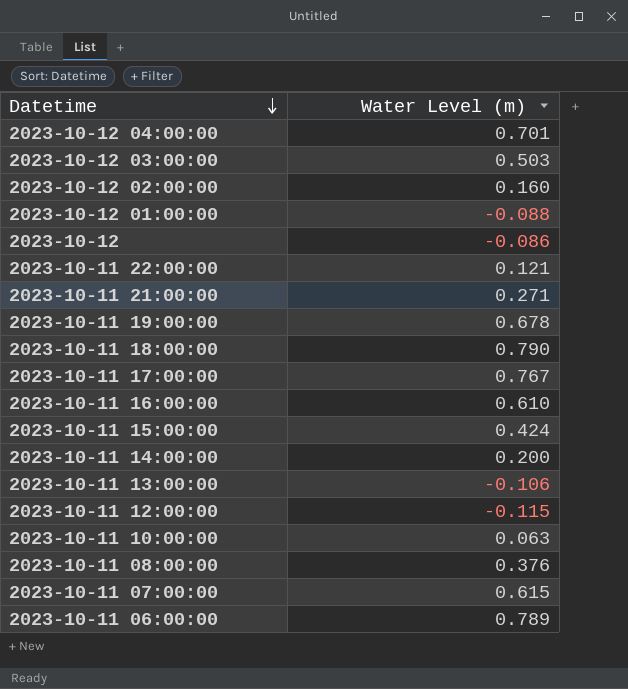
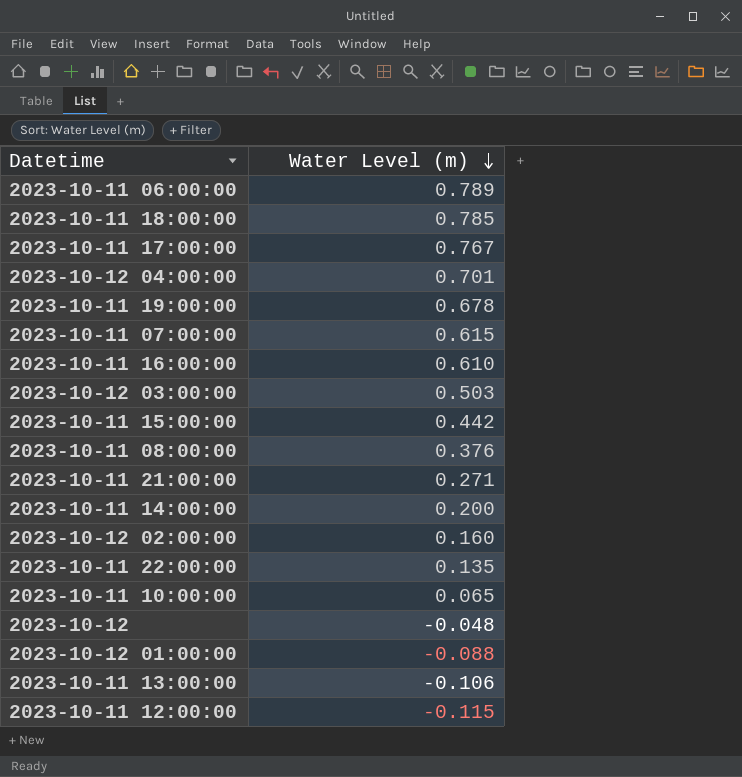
row order: Datetime descending -> Water Level (m) descending
2023-10-11 18:00:00 | Water Level (m): 0.790 -> 0.785
2023-10-11 15:00:00 | Water Level (m): 0.424 -> 0.442
2023-10-11 22:00:00 | Water Level (m): 0.121 -> 0.135
2023-10-11 10:00:00 | Water Level (m): 0.063 -> 0.065
2023-10-12 | Water Level (m): -0.086 -> -0.048

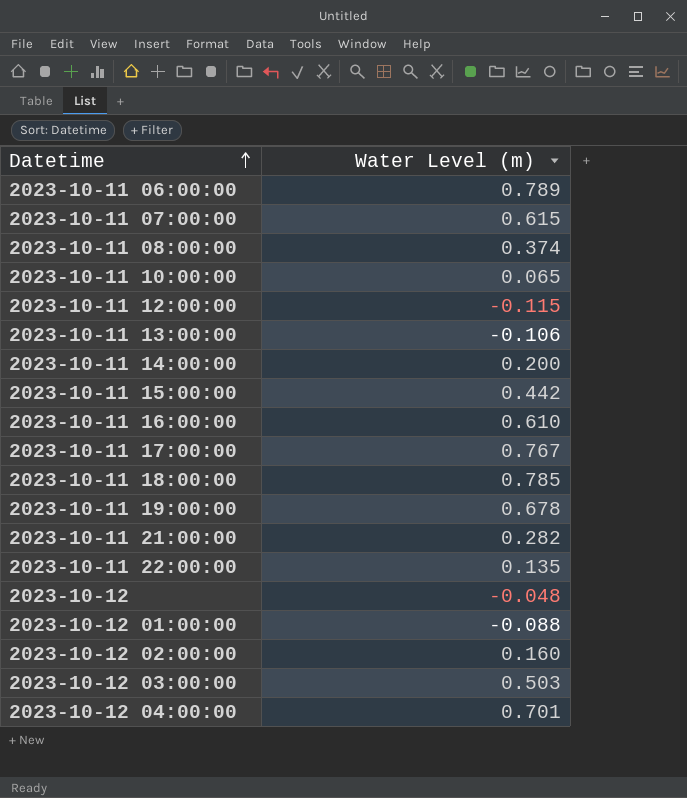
row order: Water Level (m) descending -> Datetime ascending
2023-10-11 08:00:00 | Water Level (m): 0.376 -> 0.374
2023-10-11 21:00:00 | Water Level (m): 0.271 -> 0.282

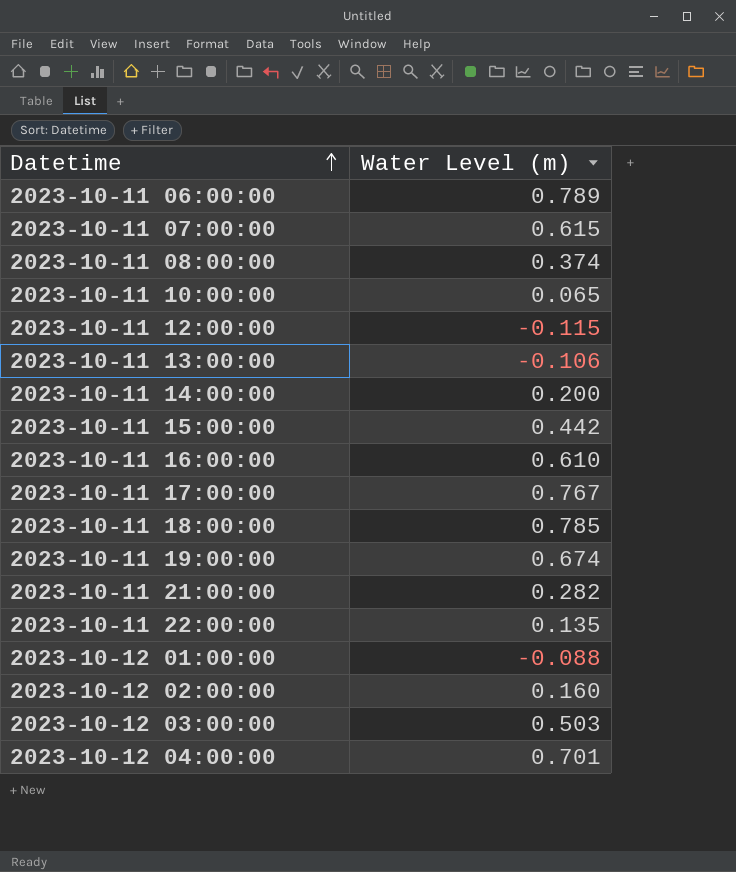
row 2023-10-12: -0.048 -> none
2023-10-11 19:00:00 | Water Level (m): 0.678 -> 0.674

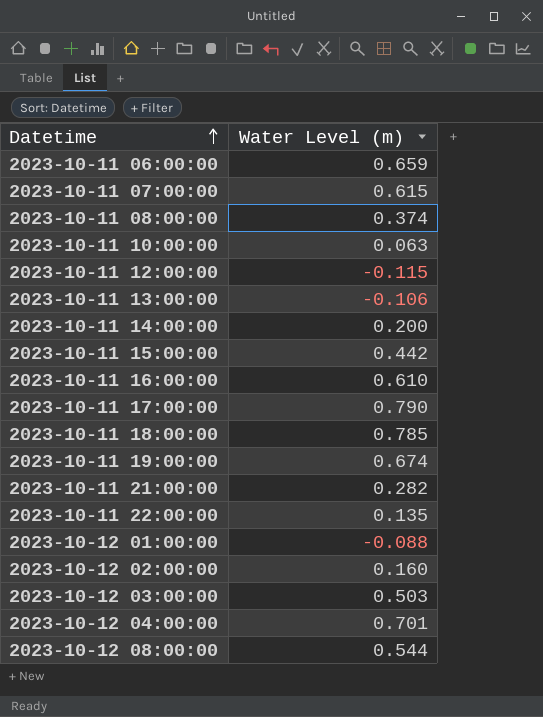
2023-10-11 06:00:00 | Water Level (m): 0.789 -> 0.659
2023-10-11 10:00:00 | Water Level (m): 0.065 -> 0.063
2023-10-11 17:00:00 | Water Level (m): 0.767 -> 0.790
row 2023-10-12 08:00:00: none -> 0.544

